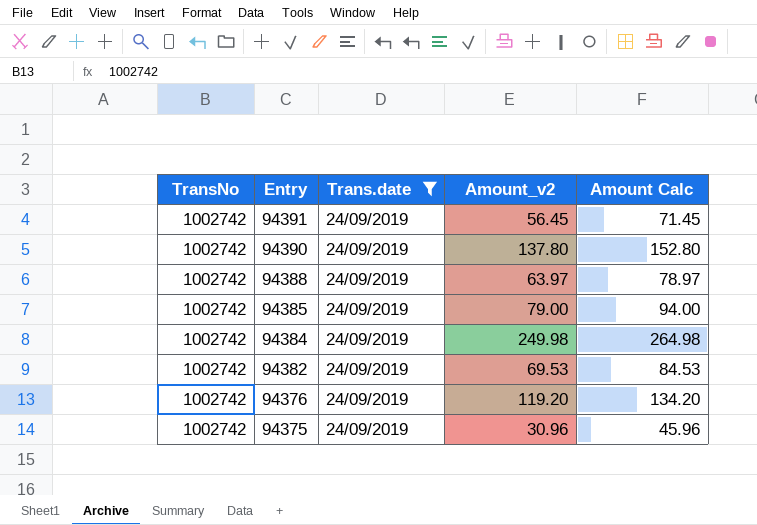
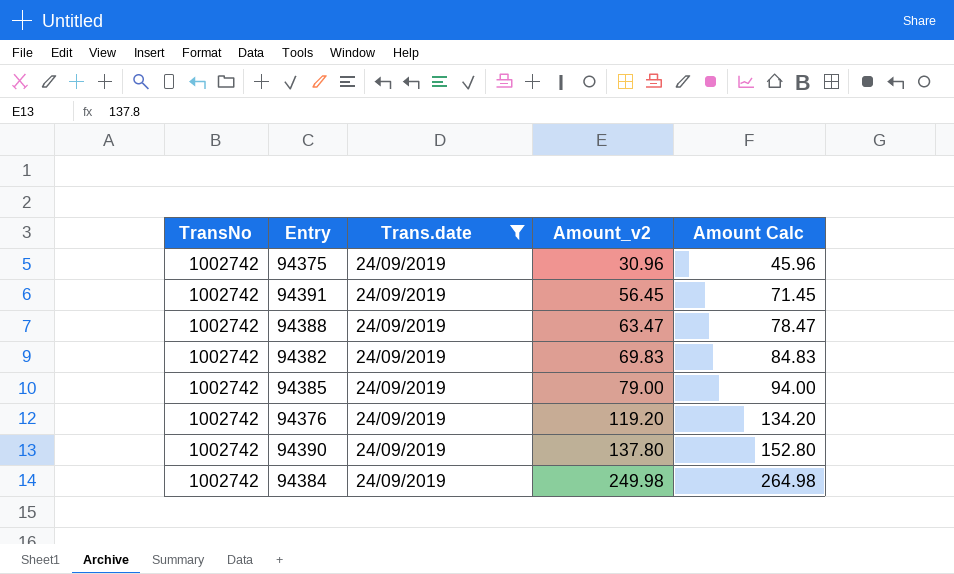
row order: Entry descending -> Amount_v2 ascending
94388 | Amount_v2: 63.97 -> 63.47
94388 | Amount Calc: 78.97 -> 78.47
94382 | Amount_v2: 69.53 -> 69.83
94382 | Amount Calc: 84.53 -> 84.83

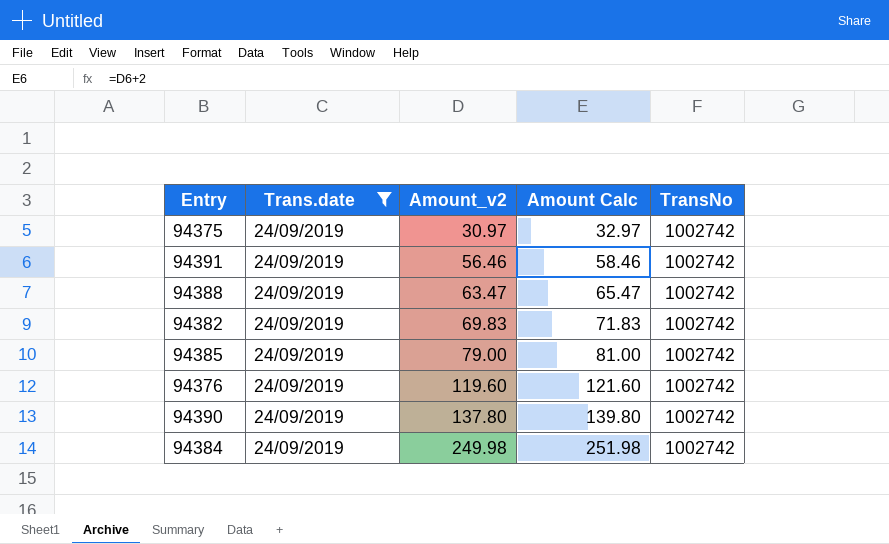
column Amount Calc | formula: [Amount_v2] + 15 -> [Amount_v2] + 2
column TransNo | position: 1 -> 5
94375 | Amount_v2: 30.96 -> 30.97
94391 | Amount_v2: 56.45 -> 56.46
94376 | Amount_v2: 119.20 -> 119.60

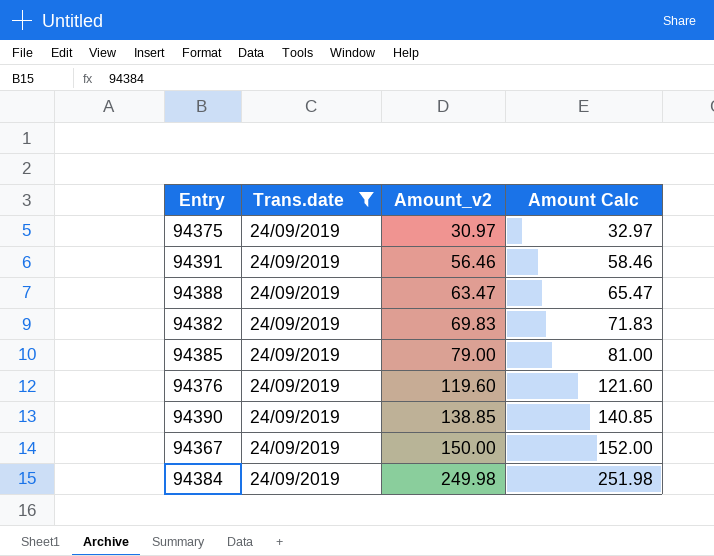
column TransNo | position: 5 -> none
94390 | Amount_v2: 137.80 -> 138.85
94390 | Amount Calc: 139.80 -> 140.85
row 94367: none -> 24/09/2019 | 150.00 | 152.00

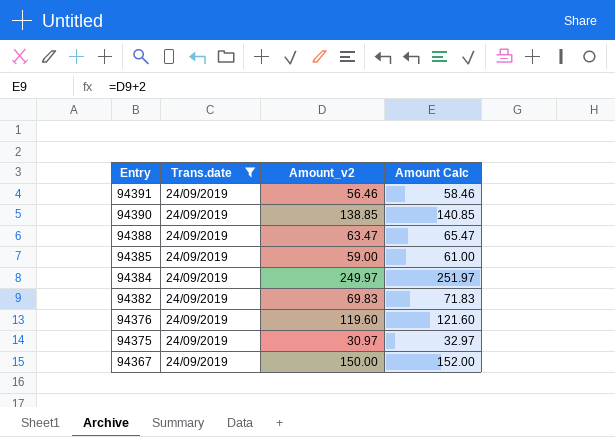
row order: Amount_v2 ascending -> Entry descending
94385 | Amount_v2: 79.00 -> 59.00
94385 | Amount Calc: 81.00 -> 61.00
94384 | Amount_v2: 249.98 -> 249.97
94384 | Amount Calc: 251.98 -> 251.97

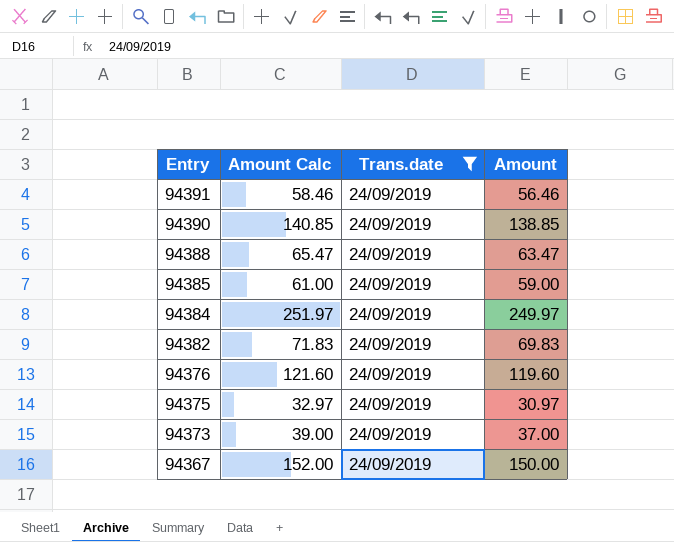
column Amount Calc | position: 4 -> 2
column name: Amount_v2 -> Amount
row 94373: none -> 39.00 | 24/09/2019 | 37.00

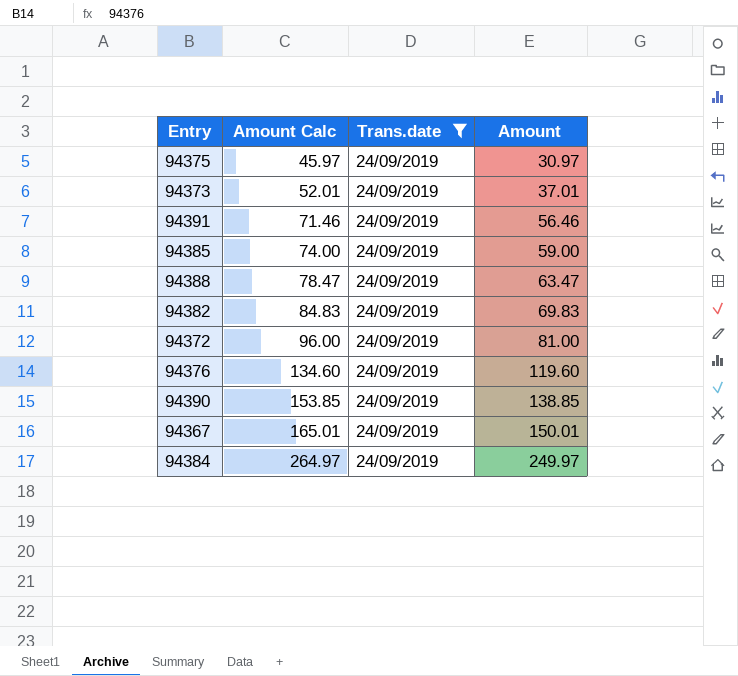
row order: Entry descending -> Amount Calc ascending
column Amount Calc | formula: [Amount] + 2 -> [Amount] + 15
94373 | Amount: 37.00 -> 37.01
row 94372: none -> 96.00 | 24/09/2019 | 81.00
94367 | Amount: 150.00 -> 150.01

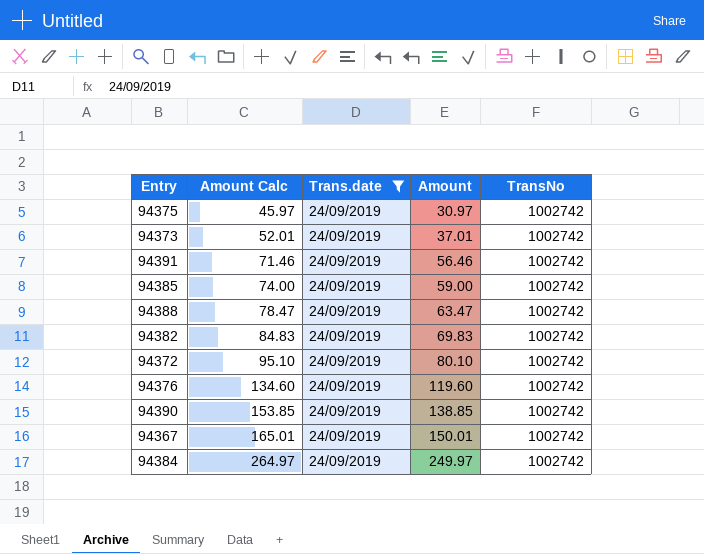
column TransNo | position: none -> 5
94372 | Amount Calc: 96.00 -> 95.10
94372 | Amount: 81.00 -> 80.10

